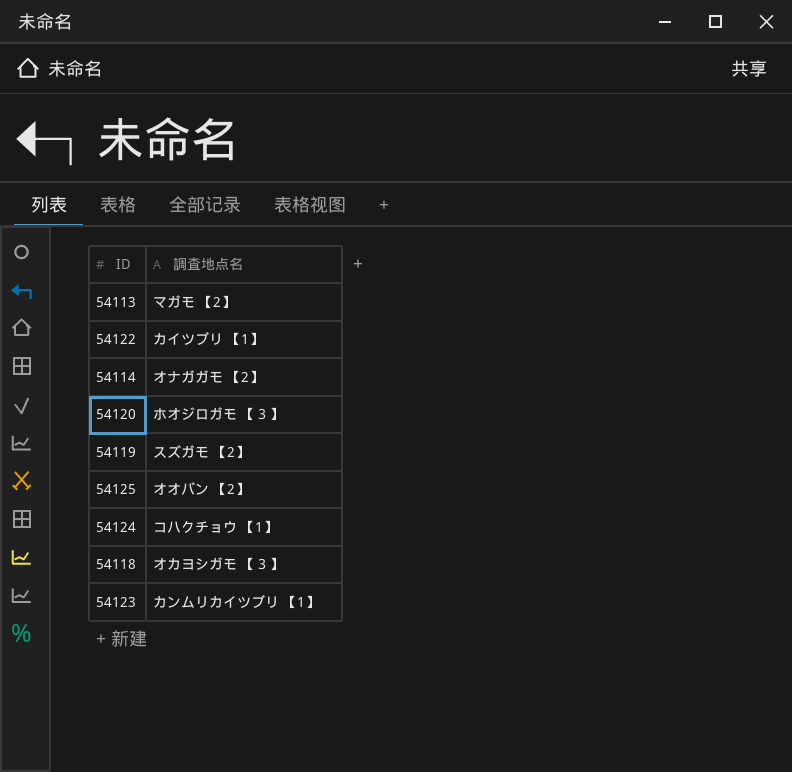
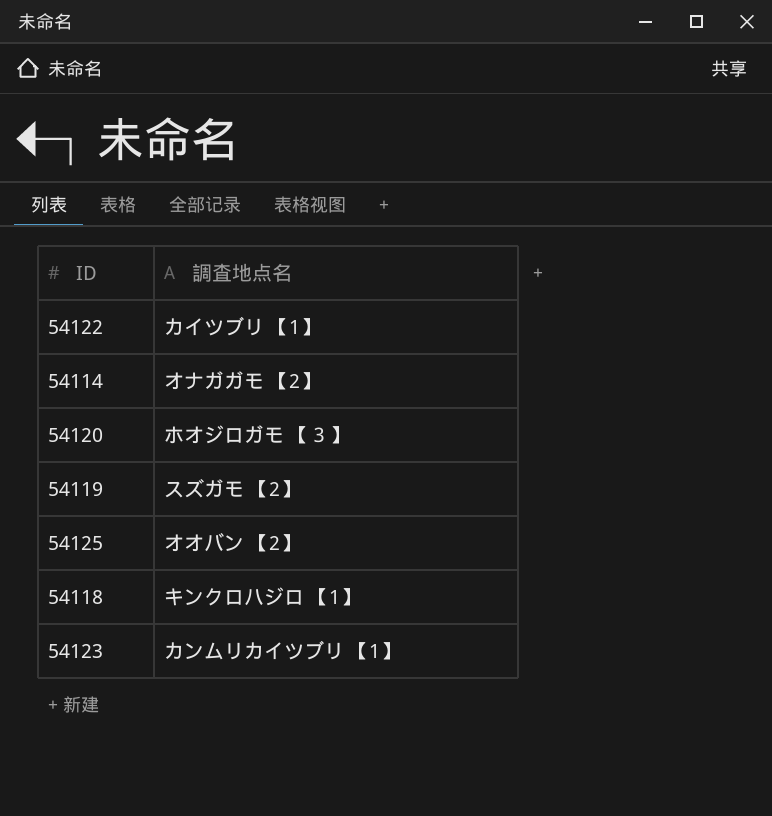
row 54113: マガモ 【2】 -> none
row 54124: コハクチョウ 【1】 -> none
54118 | 調査地点名: オカヨシガモ 【３】 -> キンクロハジロ 【1】

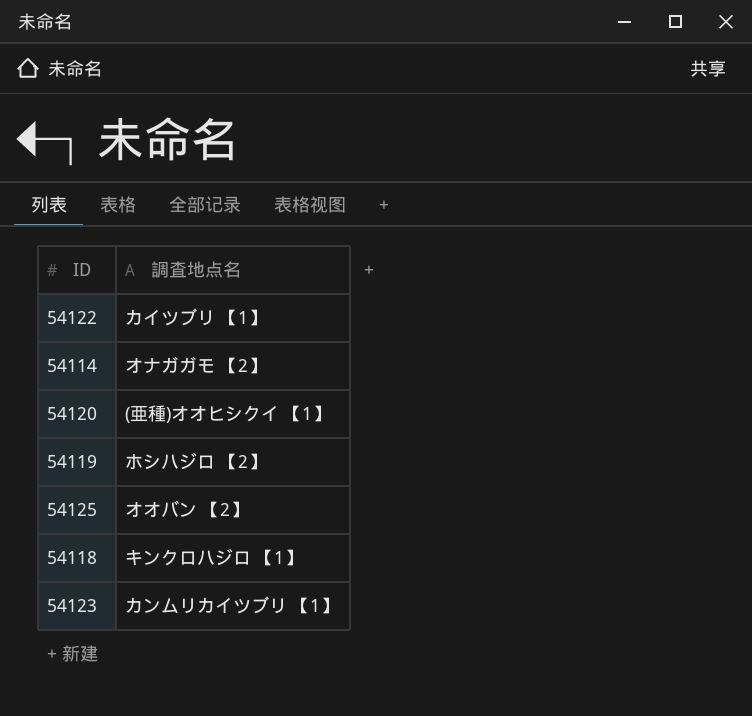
54120 | 調査地点名: ホオジロガモ 【３】 -> (亜種)オオヒシクイ 【1】
54119 | 調査地点名: スズガモ 【2】 -> ホシハジロ 【2】

